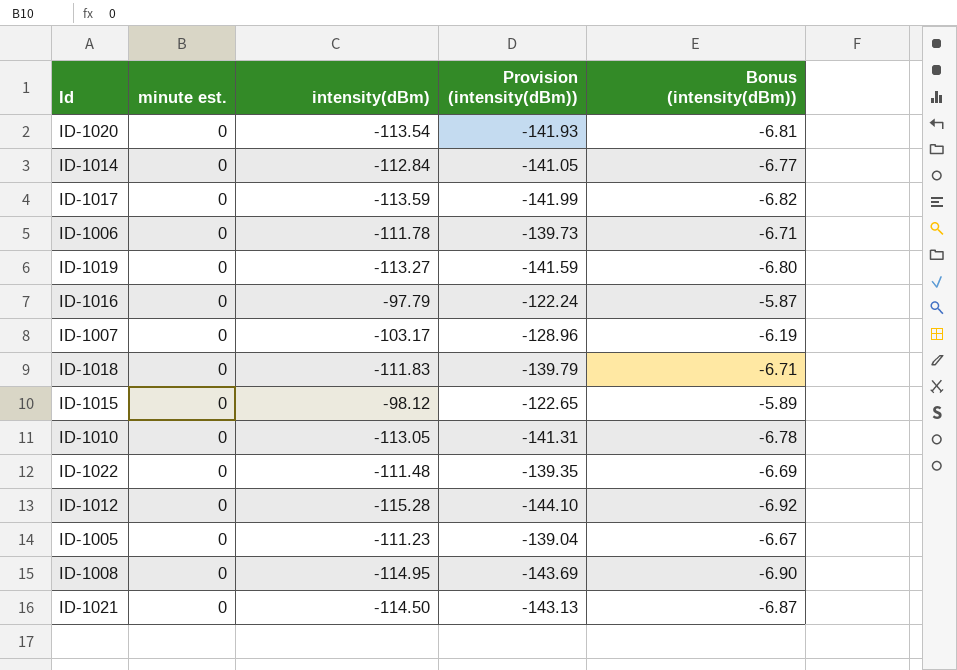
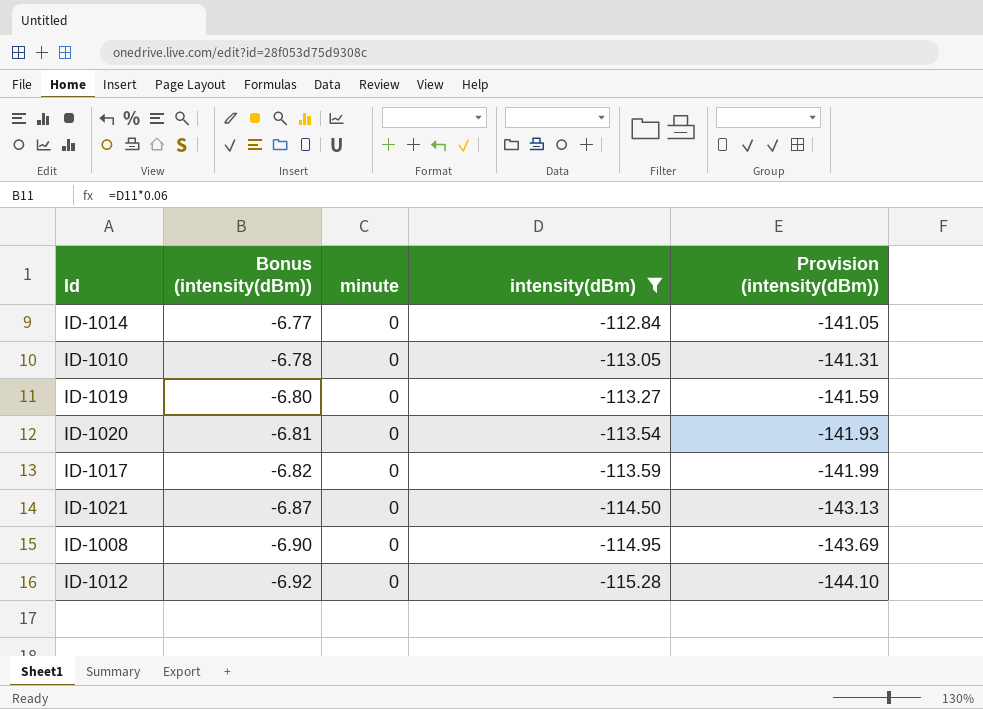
filter: none -> intensity(dBm) <= -112.84
row order: none -> Bonus (intensity(dBm)) descending
column Bonus (intensity(dBm)) | position: 5 -> 2
column name: minute est. -> minute

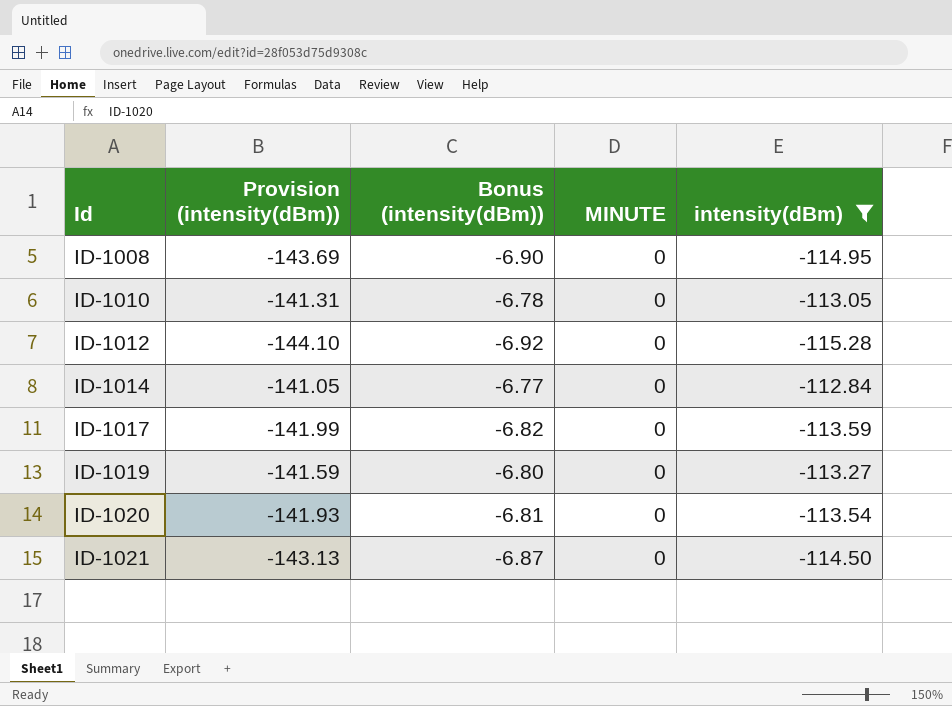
row order: Bonus (intensity(dBm)) descending -> Id ascending
column Provision (intensity(dBm)) | position: 5 -> 2
column name: minute -> MINUTE

